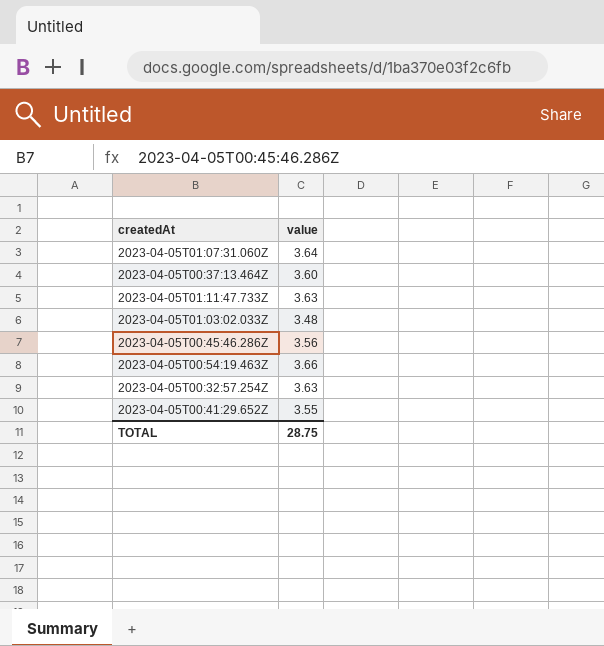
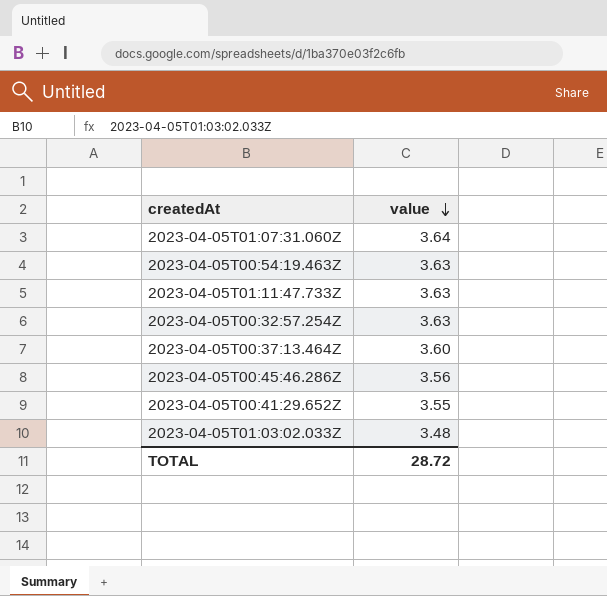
row order: none -> value descending
2023-04-05T00:54:19.463Z | value: 3.66 -> 3.63
TOTAL | value: 28.75 -> 28.72

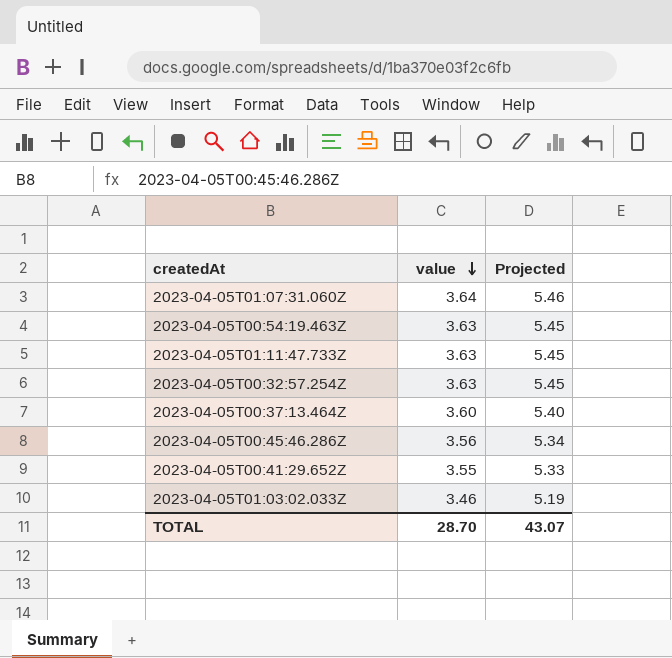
column Projected | formula: none -> [value] * 1.5
2023-04-05T01:03:02.033Z | value: 3.48 -> 3.46
TOTAL | value: 28.72 -> 28.70

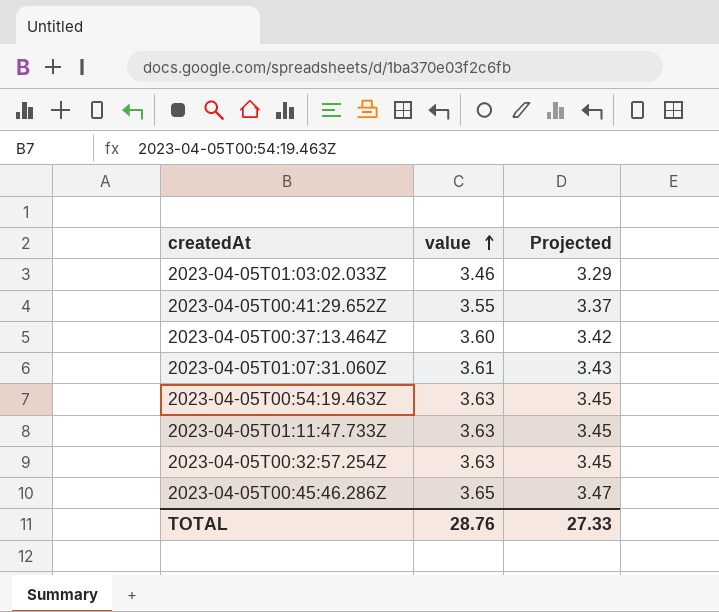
row order: value descending -> value ascending
column Projected | formula: [value] * 1.5 -> [value] * 0.95
2023-04-05T01:07:31.060Z | value: 3.64 -> 3.61
2023-04-05T00:45:46.286Z | value: 3.56 -> 3.65
TOTAL | value: 28.70 -> 28.76
TOTAL | Projected: 43.07 -> 27.33

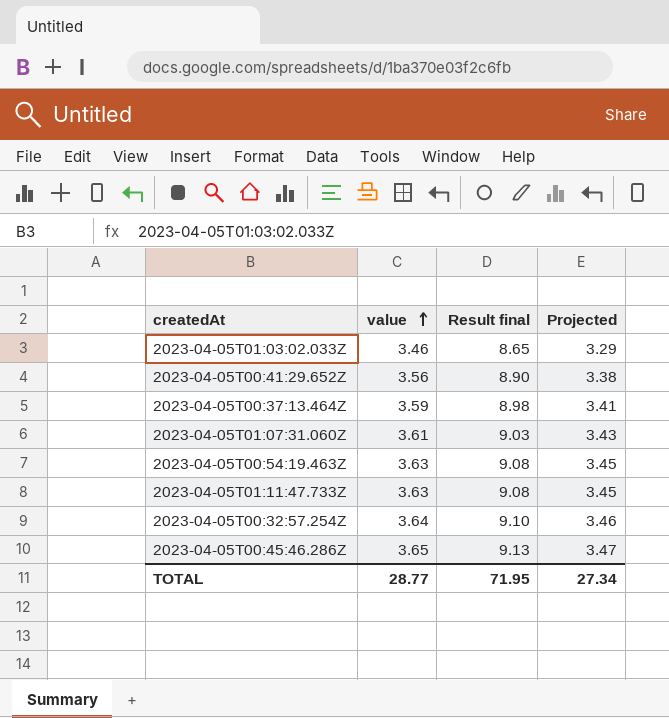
column Result final | formula: none -> [value] * 2.5
2023-04-05T00:41:29.652Z | value: 3.55 -> 3.56
2023-04-05T00:41:29.652Z | Projected: 3.37 -> 3.38
2023-04-05T00:37:13.464Z | value: 3.60 -> 3.59
2023-04-05T00:37:13.464Z | Projected: 3.42 -> 3.41
2023-04-05T00:32:57.254Z | value: 3.63 -> 3.64
2023-04-05T00:32:57.254Z | Projected: 3.45 -> 3.46
TOTAL | value: 28.76 -> 28.77
TOTAL | Projected: 27.33 -> 27.34

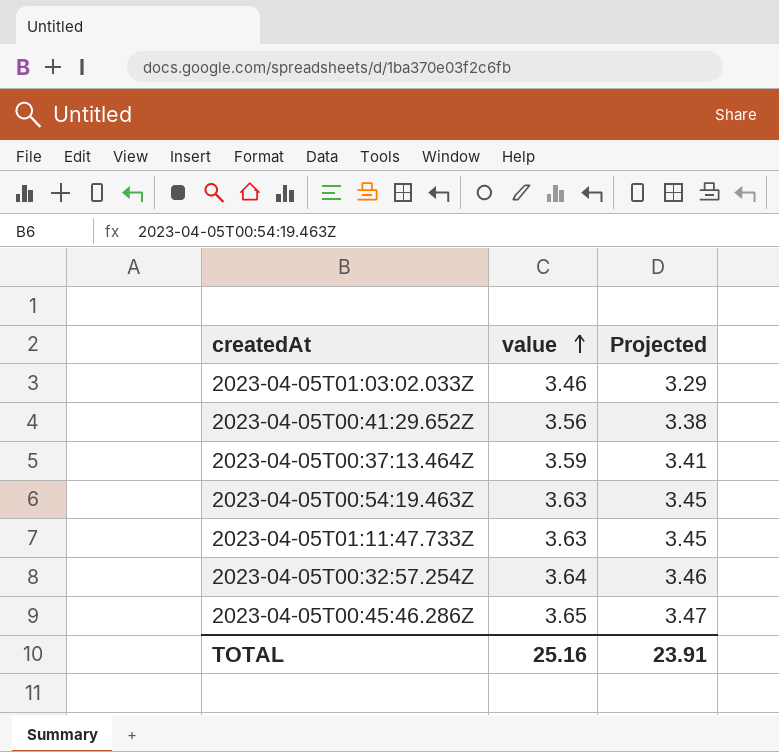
column Result final | formula: [value] * 2.5 -> none
row 2023-04-05T01:07:31.060Z: 3.61 | 9.03 | 3.43 -> none
TOTAL | value: 28.77 -> 25.16
TOTAL | Projected: 27.34 -> 23.91

